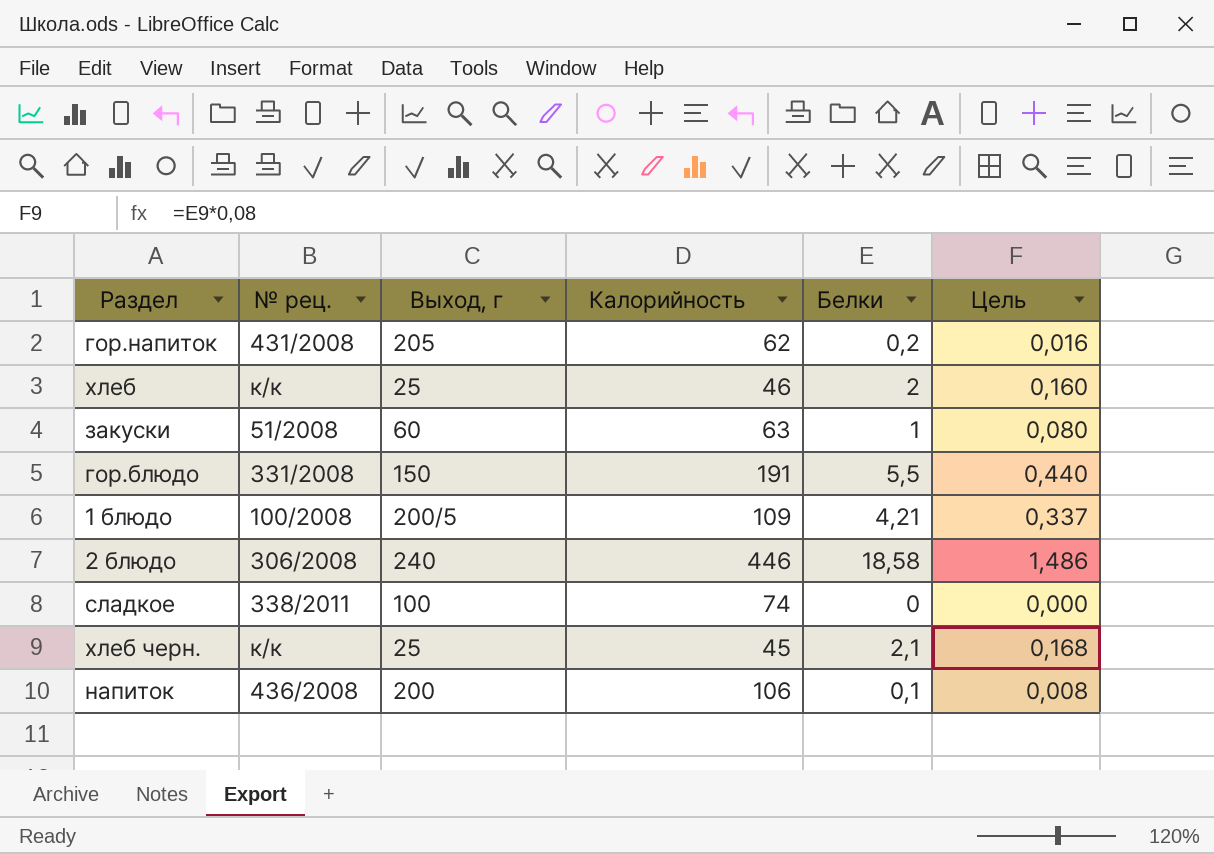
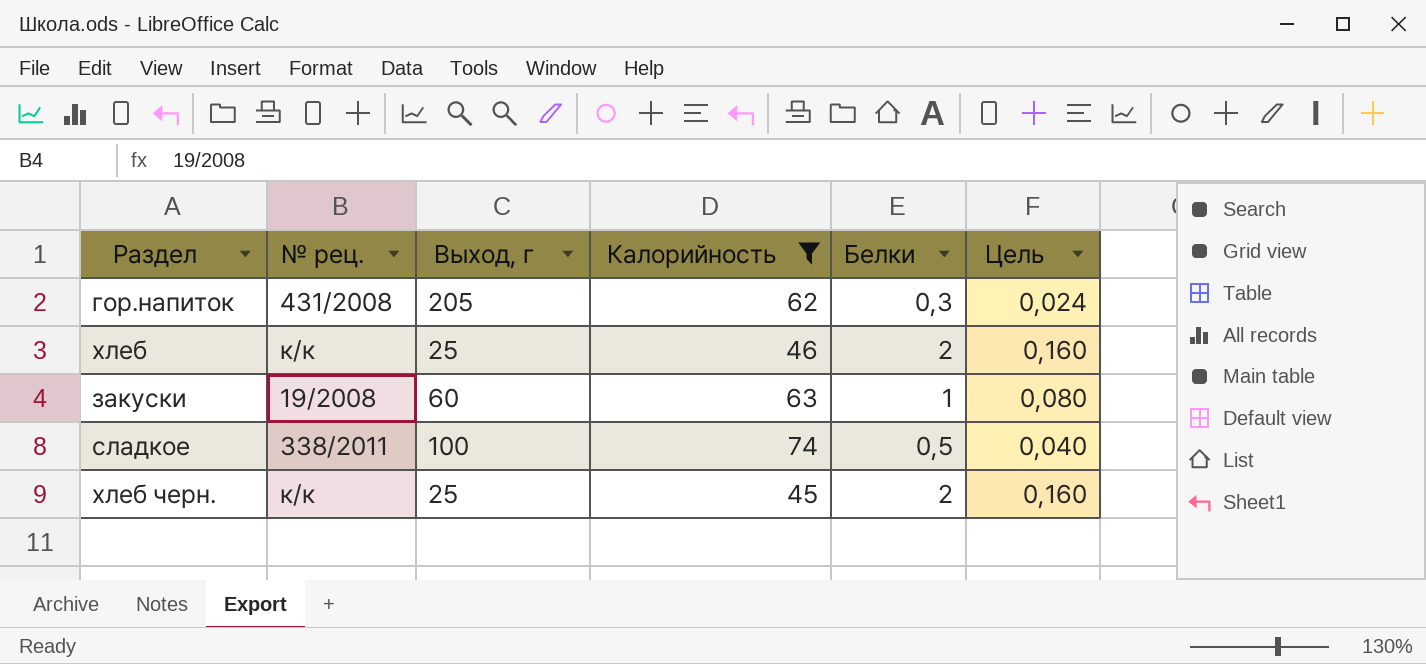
filter: none -> Калорийность <= 74
гор.напиток | Белки: 0,2 -> 0,3
гор.напиток | Цель: 0,016 -> 0,024
закуски | № рец.: 51/2008 -> 19/2008
сладкое | Белки: 0 -> 0,5
сладкое | Цель: 0,000 -> 0,040
хлеб черн. | Белки: 2,1 -> 2
хлеб черн. | Цель: 0,168 -> 0,160

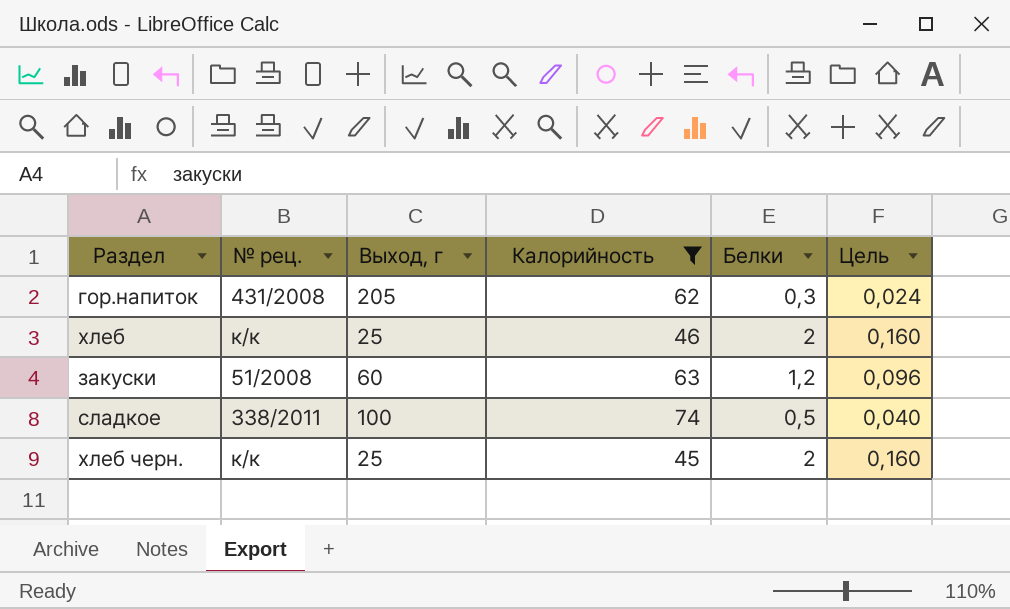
закуски | № рец.: 19/2008 -> 51/2008
закуски | Белки: 1 -> 1,2
закуски | Цель: 0,080 -> 0,096

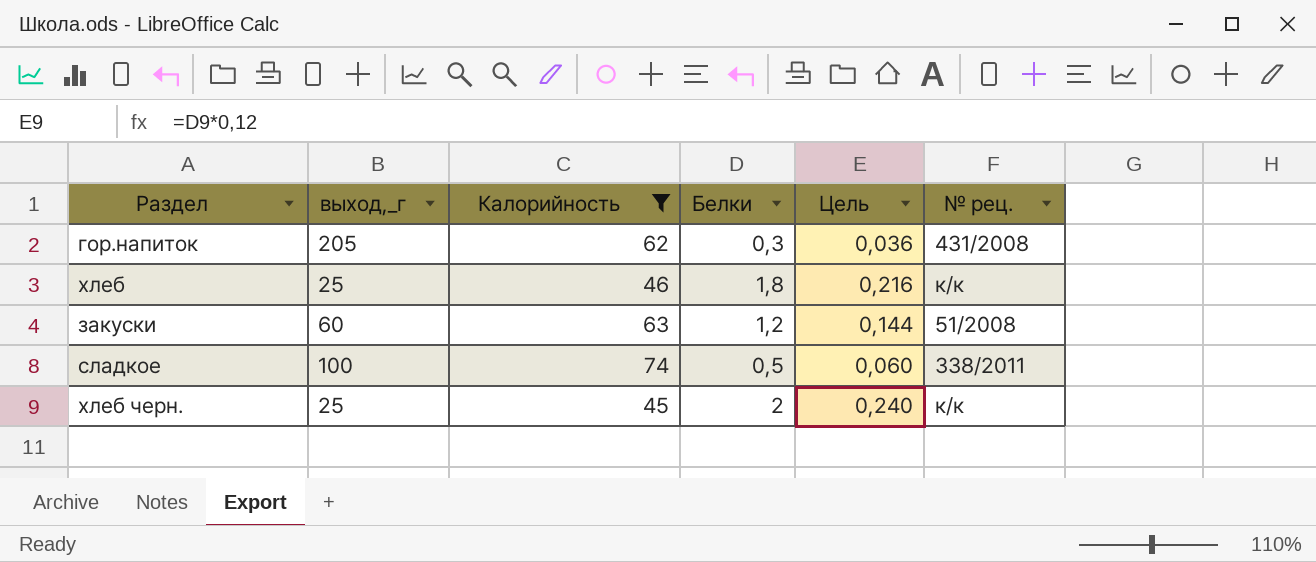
column name: Выход, г -> выход,_г
column Цель | formula: [Белки] * 0,08 -> [Белки] * 0,12
column № рец. | position: 2 -> 6
хлеб | Белки: 2 -> 1,8

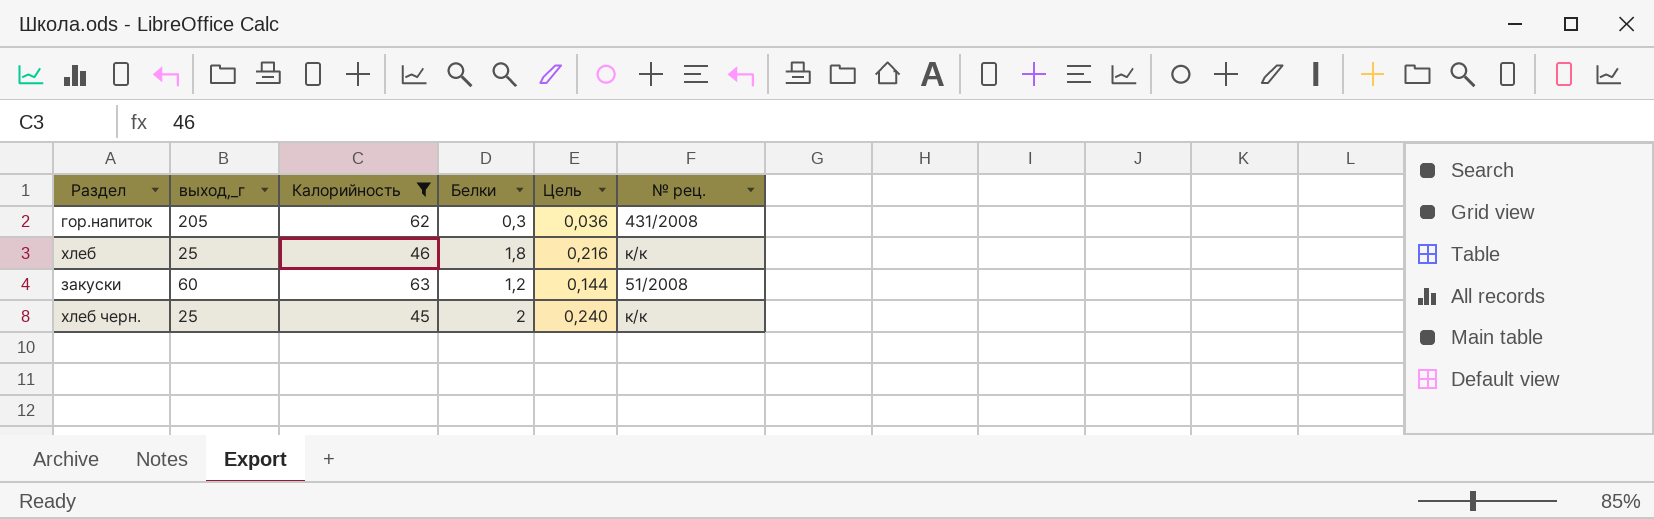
row сладкое: 100 | 74 | 0,5 | 0,060 | 338/2011 -> none

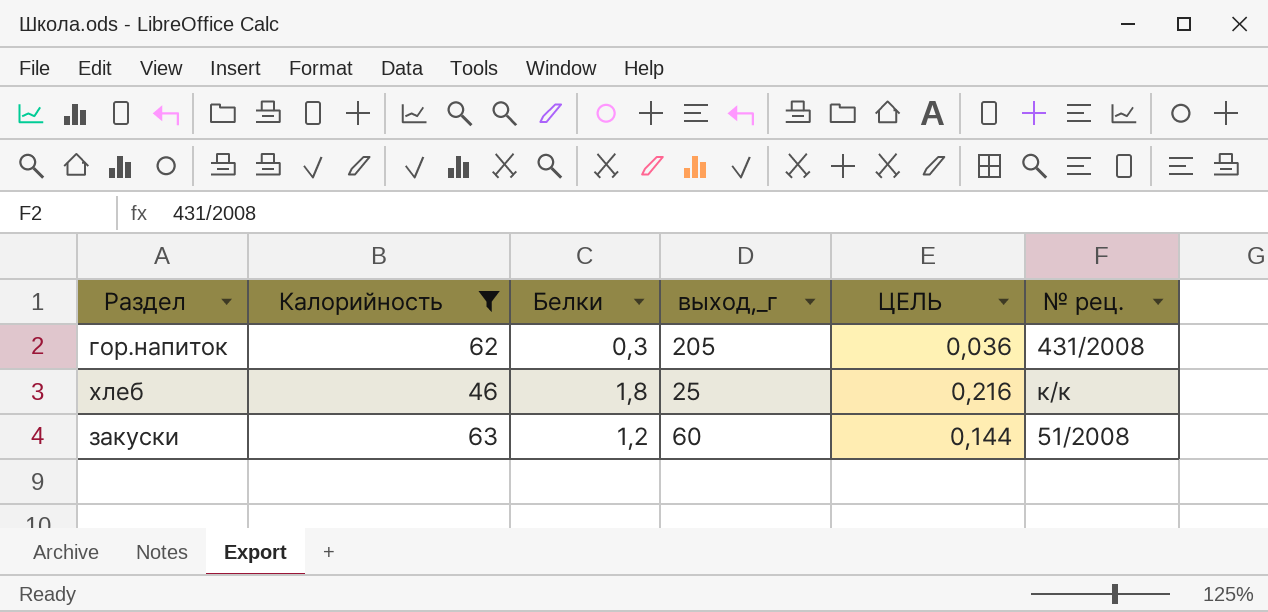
column выход,_г | position: 2 -> 4
column name: Цель -> ЦЕЛЬ
row хлеб черн.: 25 | 45 | 2 | 0,240 | к/к -> none

